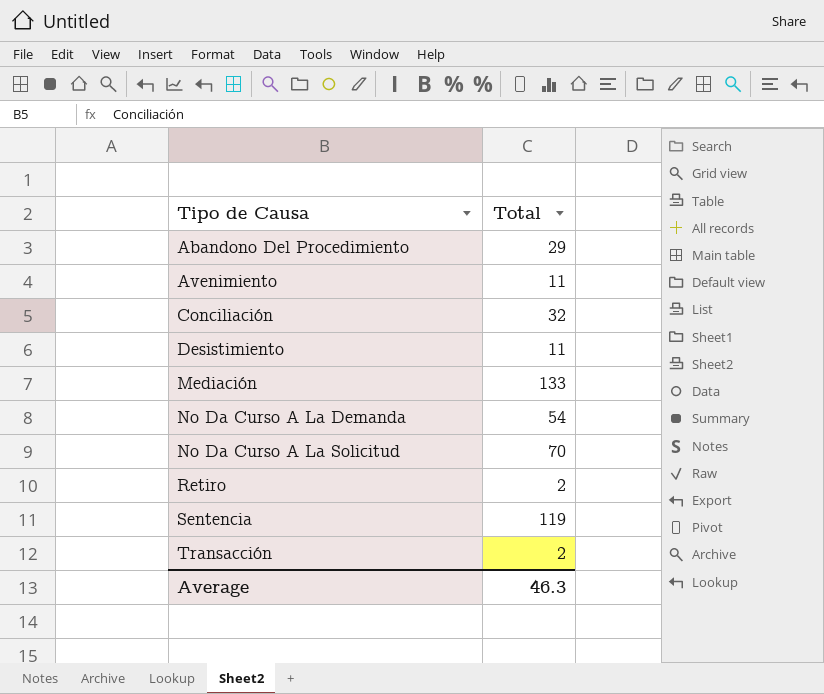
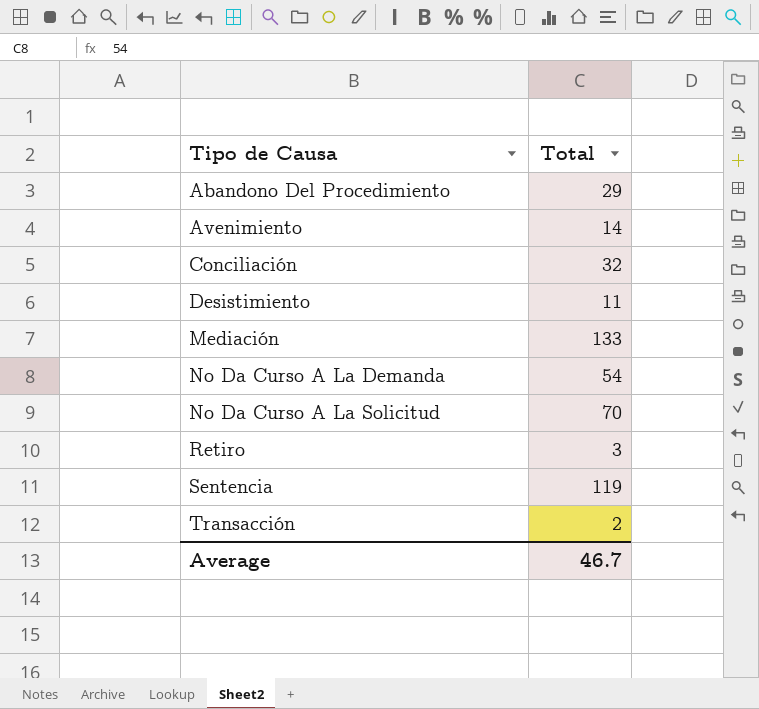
Avenimiento | Total: 11 -> 14
Retiro | Total: 2 -> 3
Average | Total: 46.3 -> 46.7

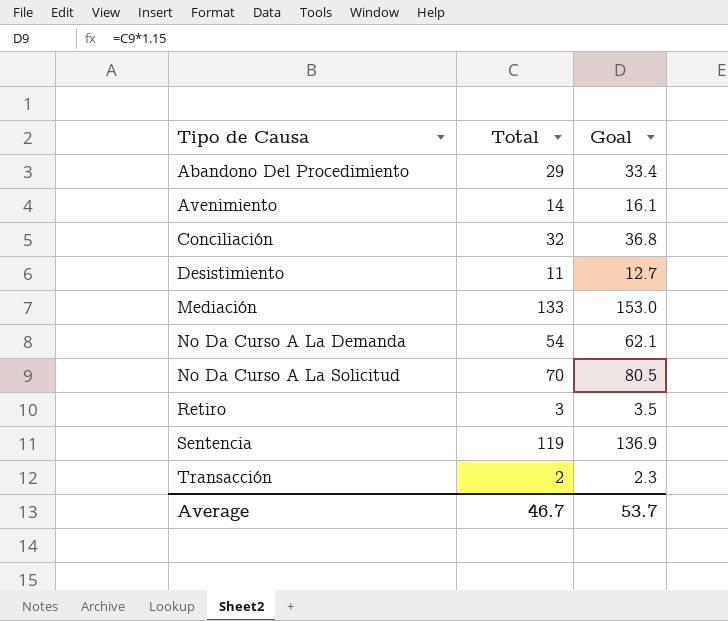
column Goal | formula: none -> [Total] * 1.15

